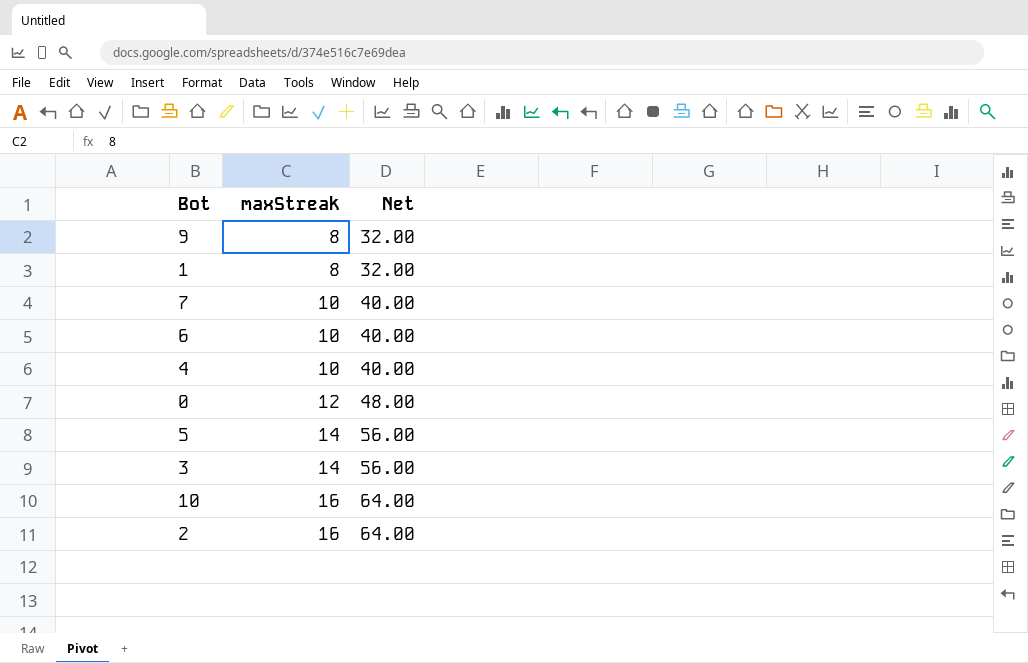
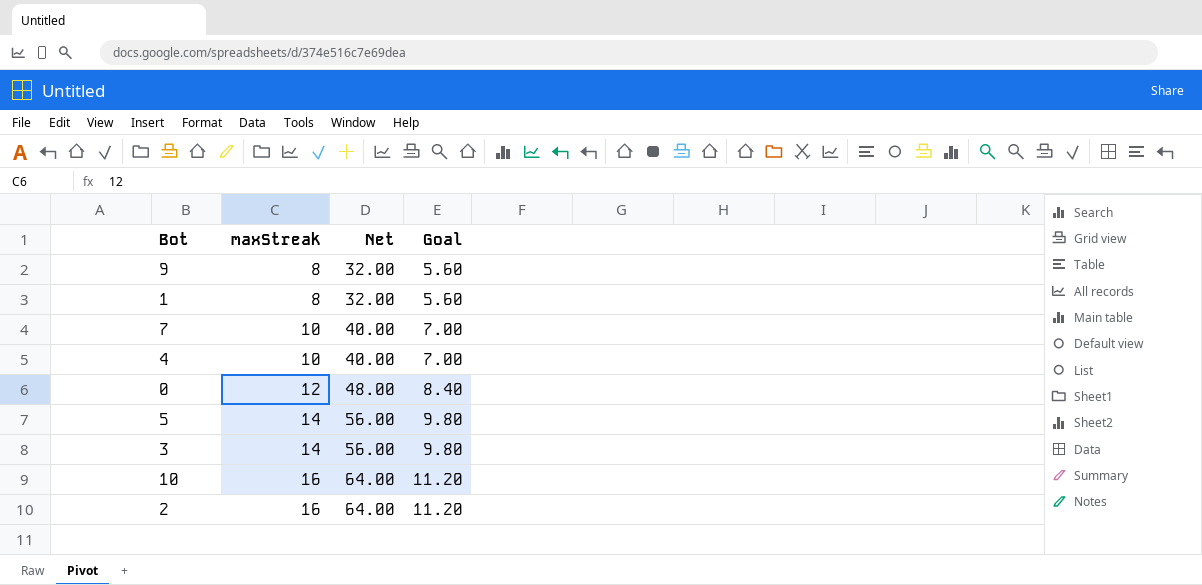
column Goal | formula: none -> [maxStreak] * 0.7
row 6: 10 | 40.00 -> none

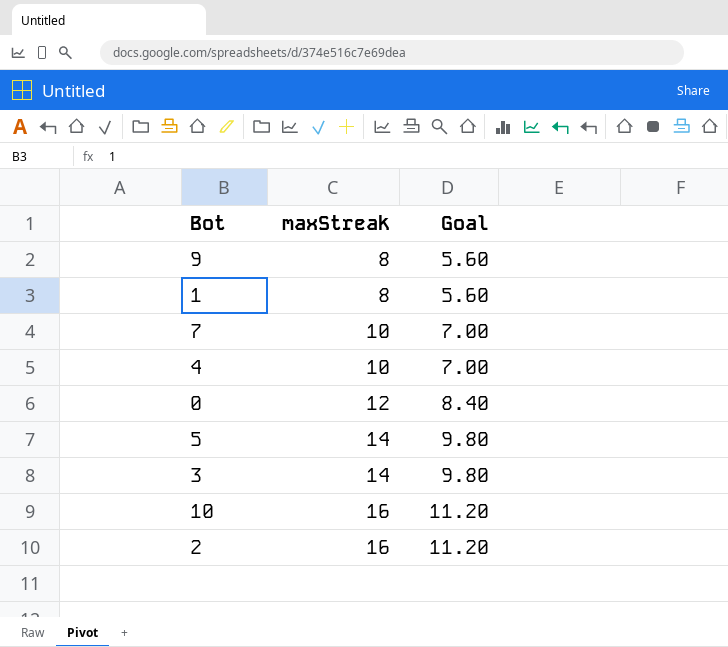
column Net | formula: [maxStreak] * 4 -> none

